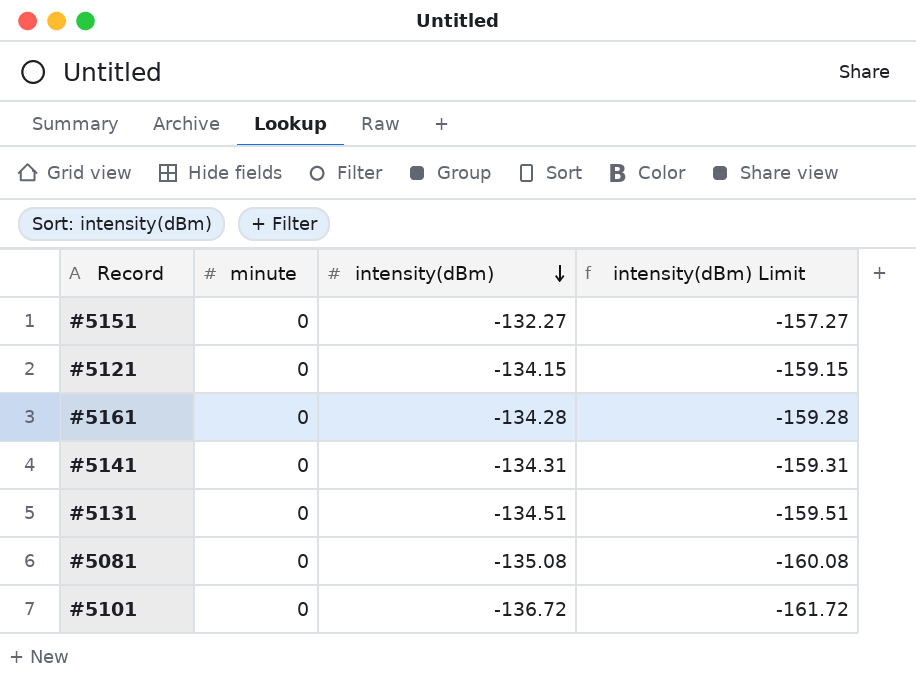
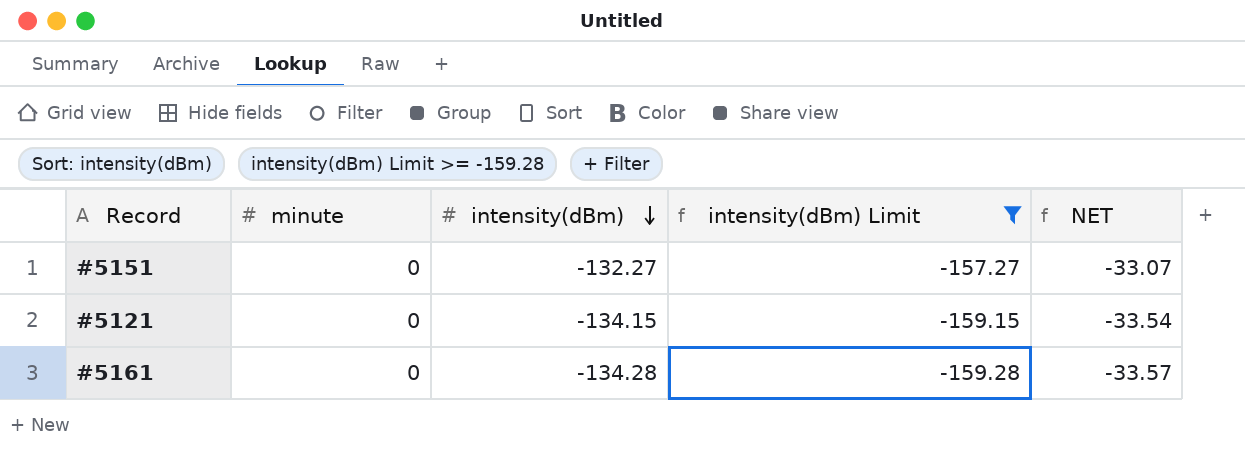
filter: none -> intensity(dBm) Limit >= -159.28
column NET | formula: none -> [intensity(dBm)] * 0.25

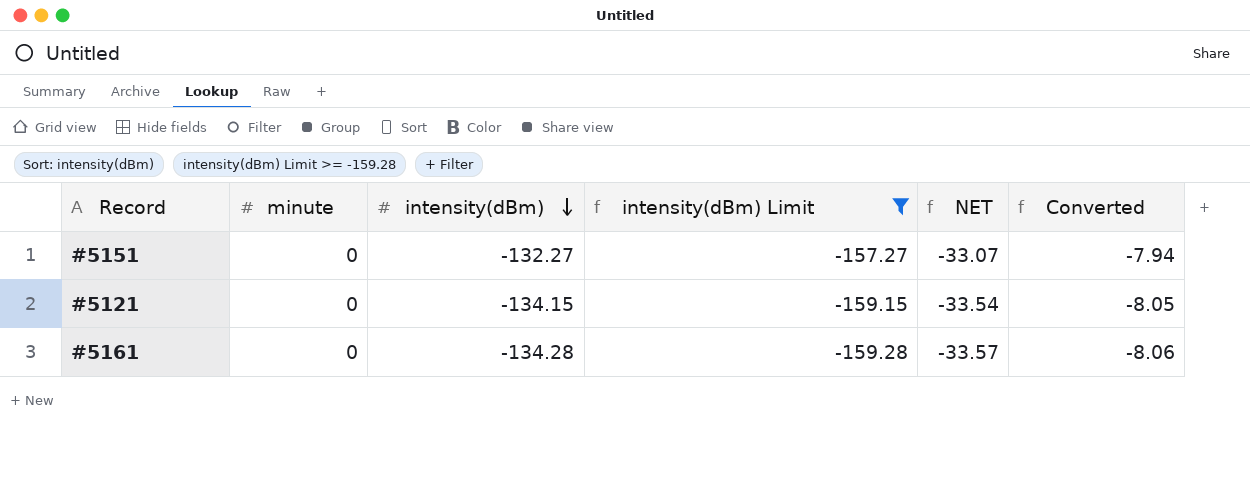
column Converted | formula: none -> [intensity(dBm)] * 0.06

